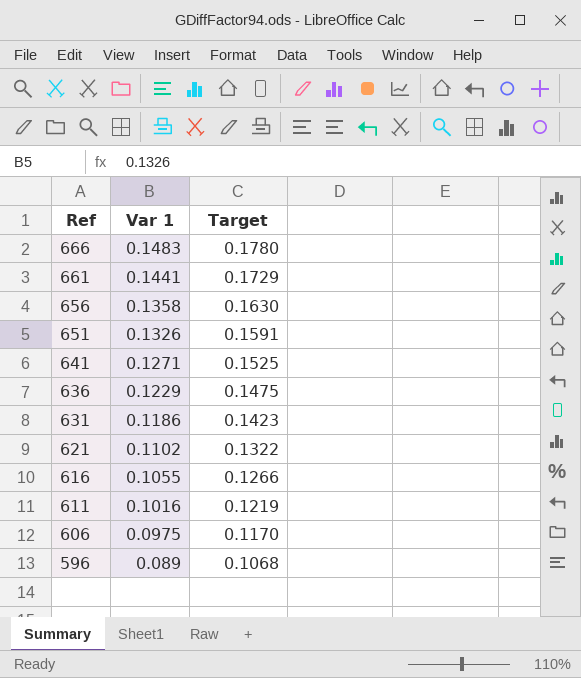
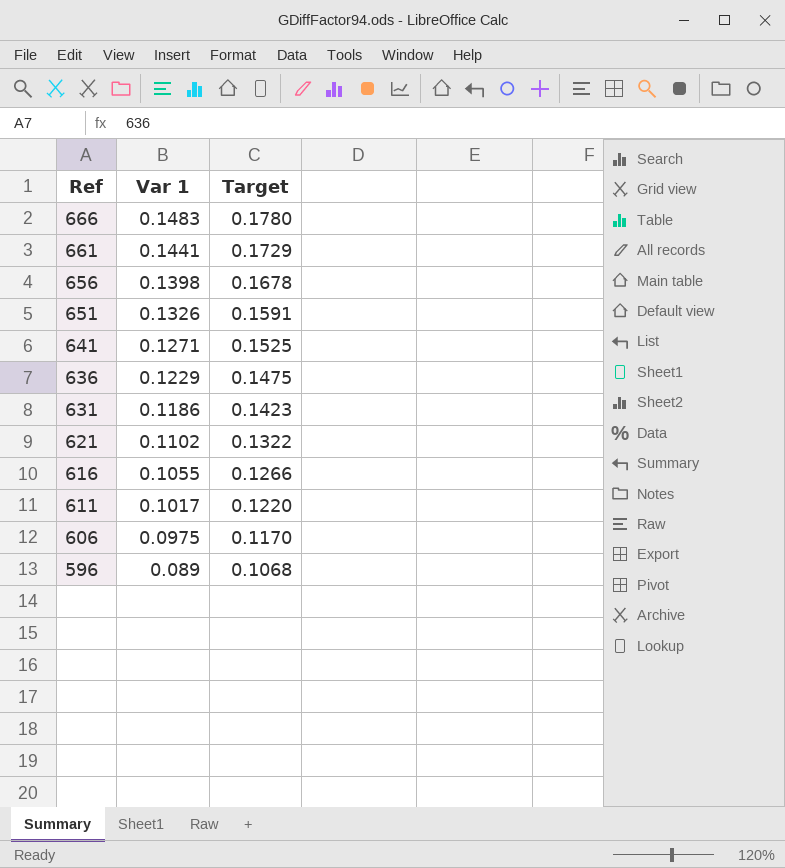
656 | Var 1: 0.1358 -> 0.1398
656 | Target: 0.1630 -> 0.1678
611 | Var 1: 0.1016 -> 0.1017
611 | Target: 0.1219 -> 0.1220

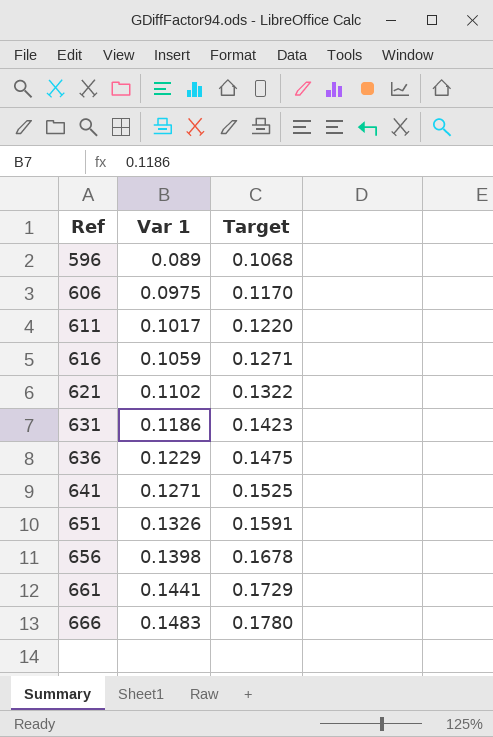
row order: Ref descending -> Ref ascending
616 | Var 1: 0.1055 -> 0.1059
616 | Target: 0.1266 -> 0.1271

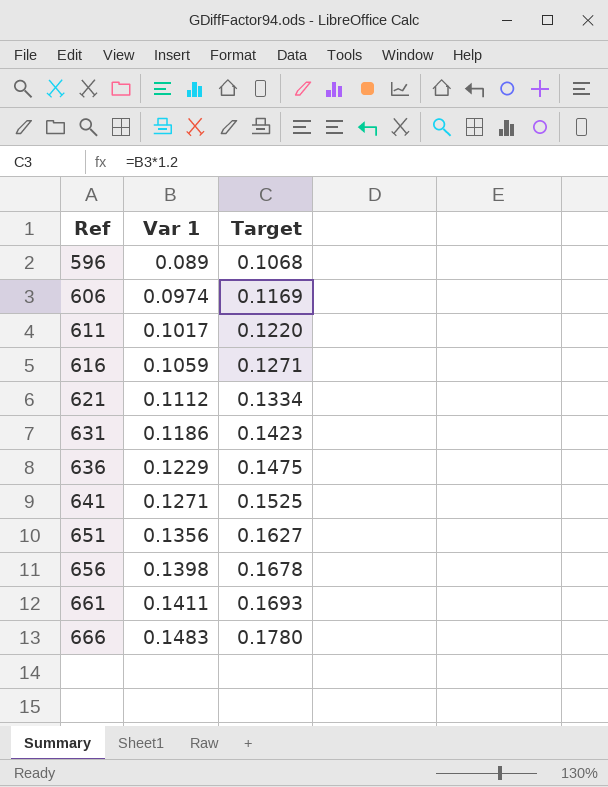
606 | Var 1: 0.0975 -> 0.0974
606 | Target: 0.1170 -> 0.1169
621 | Var 1: 0.1102 -> 0.1112
621 | Target: 0.1322 -> 0.1334
651 | Var 1: 0.1326 -> 0.1356
651 | Target: 0.1591 -> 0.1627
661 | Var 1: 0.1441 -> 0.1411
661 | Target: 0.1729 -> 0.1693

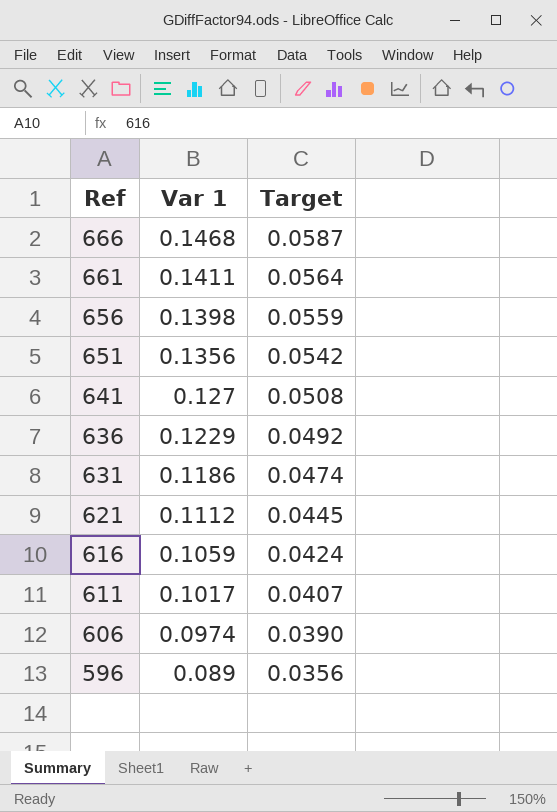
row order: Ref ascending -> Ref descending
column Target | formula: [Var 1] * 1.2 -> [Var 1] * 0.4
666 | Var 1: 0.1483 -> 0.1468
641 | Var 1: 0.1271 -> 0.127

